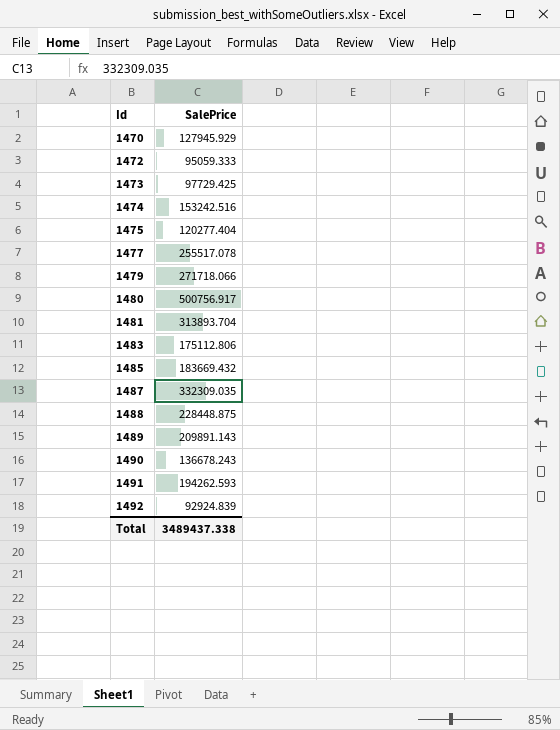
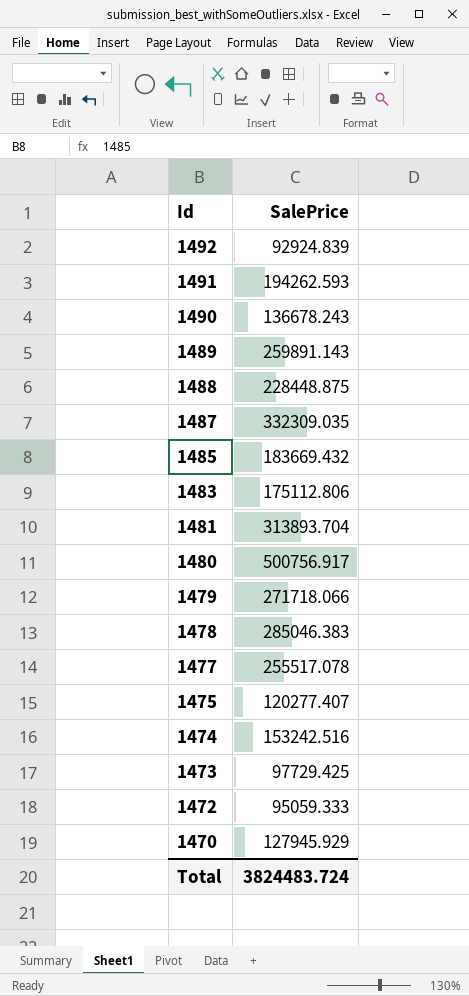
row order: Id ascending -> Id descending
1489 | SalePrice: 209891.143 -> 259891.143
row 1478: none -> 285046.383
1475 | SalePrice: 120277.404 -> 120277.407
Total | SalePrice: 3489437.338 -> 3824483.724

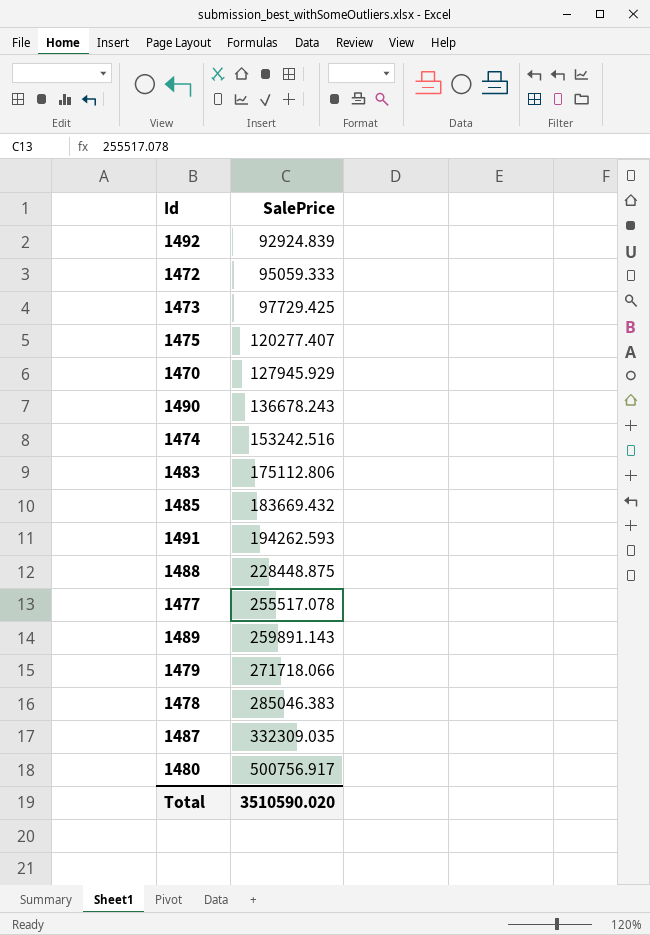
row order: Id descending -> SalePrice ascending
row 1481: 313893.704 -> none
Total | SalePrice: 3824483.724 -> 3510590.020

